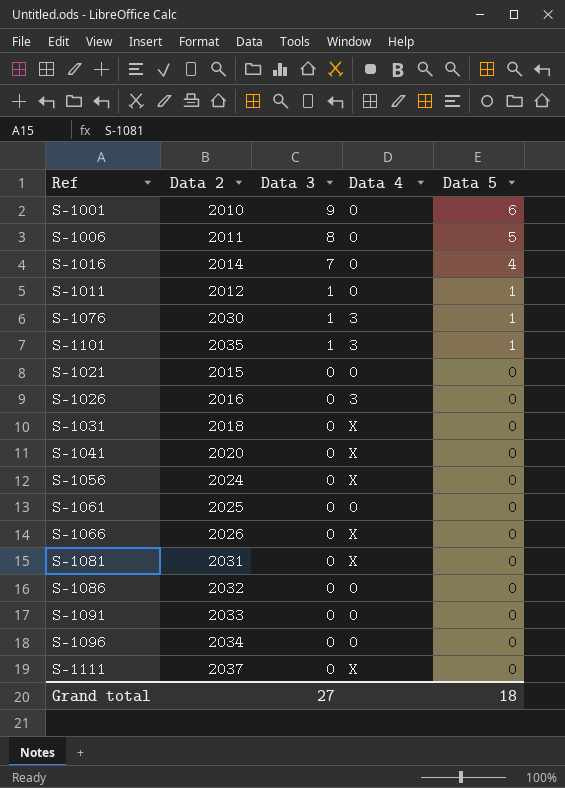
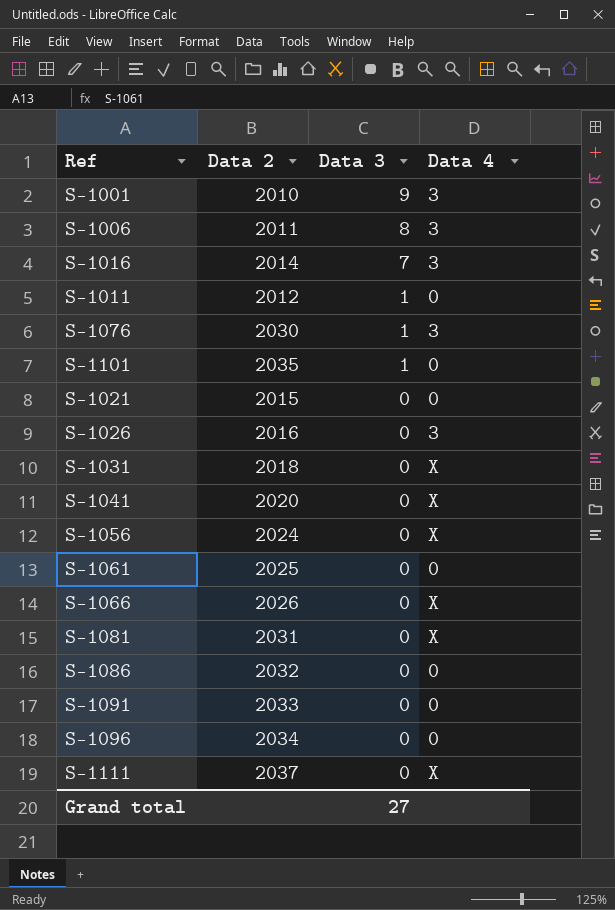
column Data 5 | position: 5 -> none
S-1001 | Data 4: 0 -> 3
S-1006 | Data 4: 0 -> 3
S-1016 | Data 4: 0 -> 3
S-1101 | Data 4: 3 -> 0

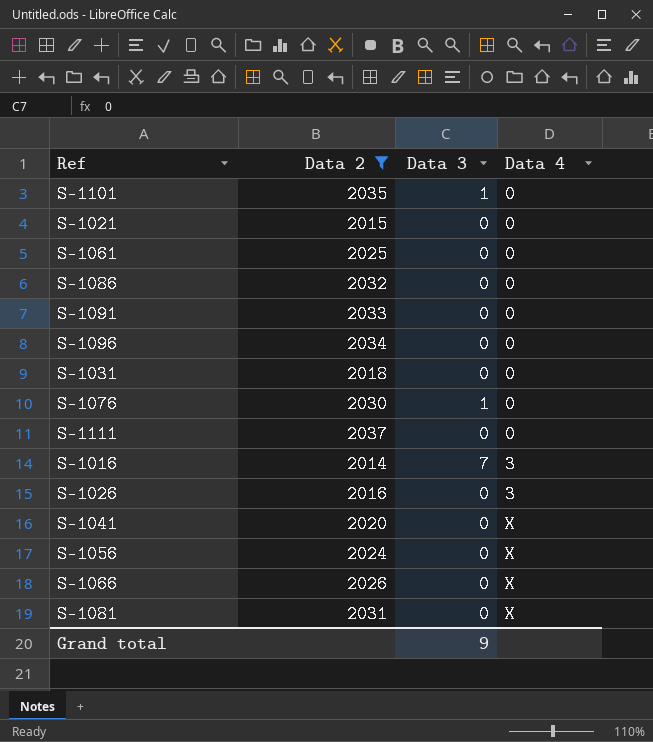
filter: none -> Data 2 >= 2014
row order: Data 3 descending -> Data 4 ascending
S-1031 | Data 4: Х -> 0
S-1076 | Data 4: 3 -> 0
S-1111 | Data 4: Х -> 0
Grand total | Data 3: 27 -> 9

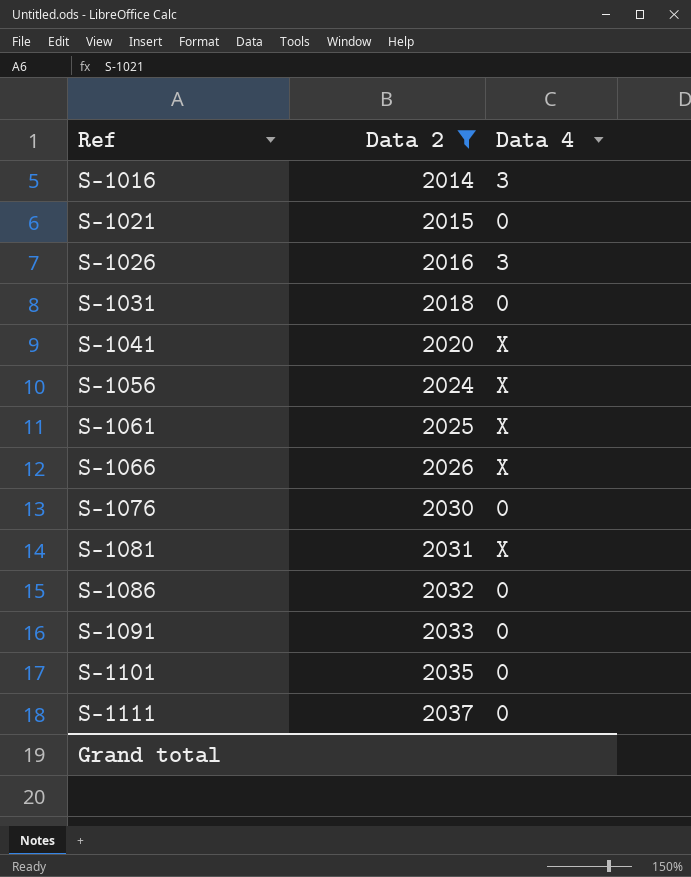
row order: Data 4 ascending -> Ref ascending
column Data 3 | position: 3 -> none
row S-1096: 2034 | 0 | 0 -> none
S-1061 | Data 4: 0 -> Х

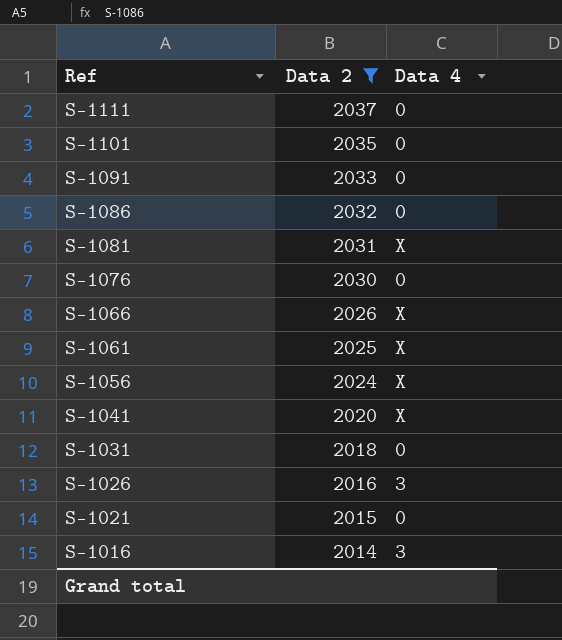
row order: Ref ascending -> Ref descending

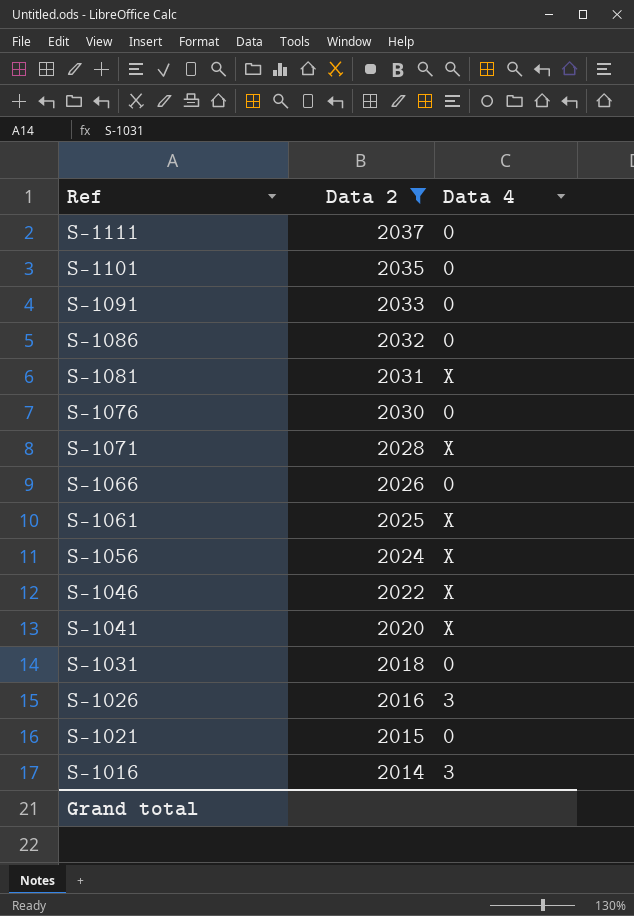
row S-1071: none -> 2028 | Х
S-1066 | Data 4: Х -> 0
row S-1046: none -> 2022 | Х

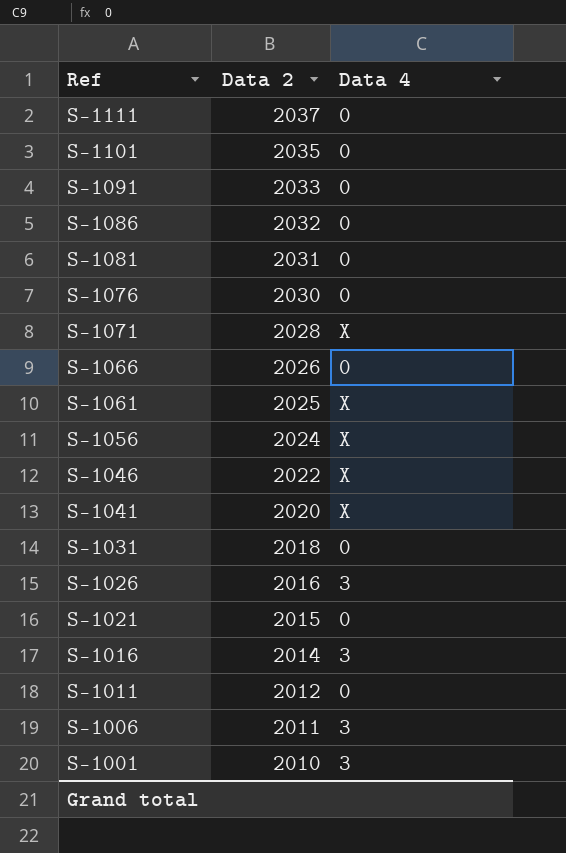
filter: Data 2 >= 2014 -> none
S-1081 | Data 4: Х -> 0

